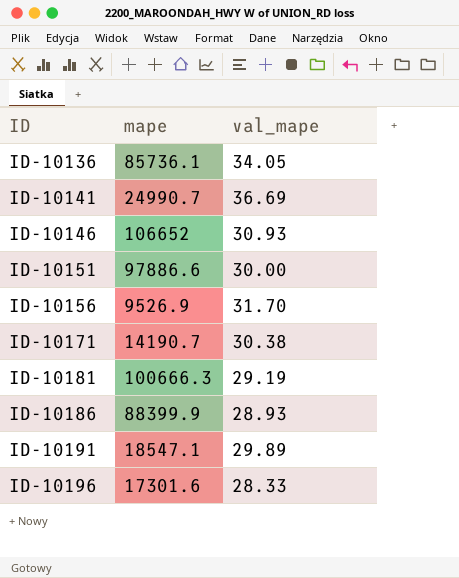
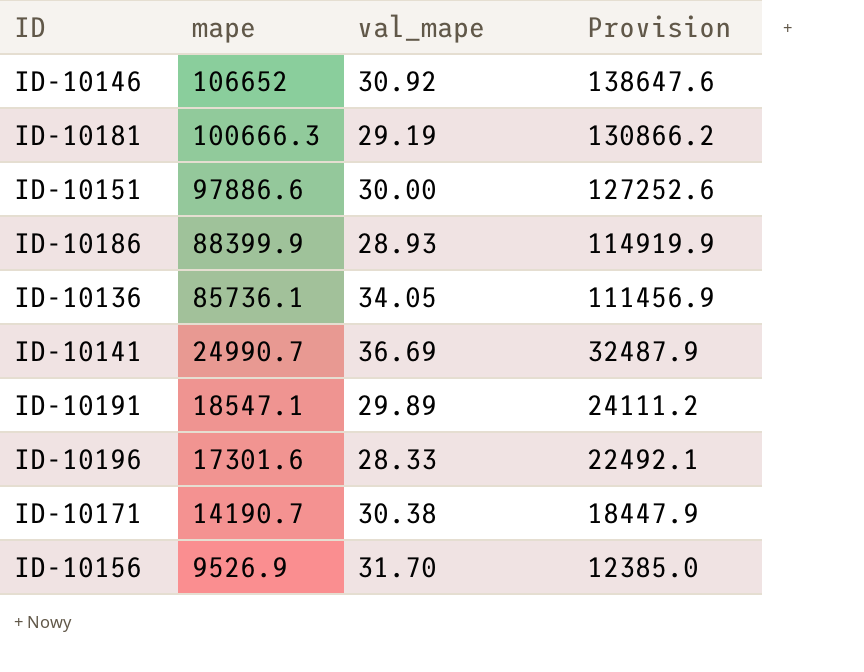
row order: ID ascending -> mape descending
column Provision | formula: none -> [mape] * 1.3
ID-10146 | val_mape: 30.93 -> 30.92

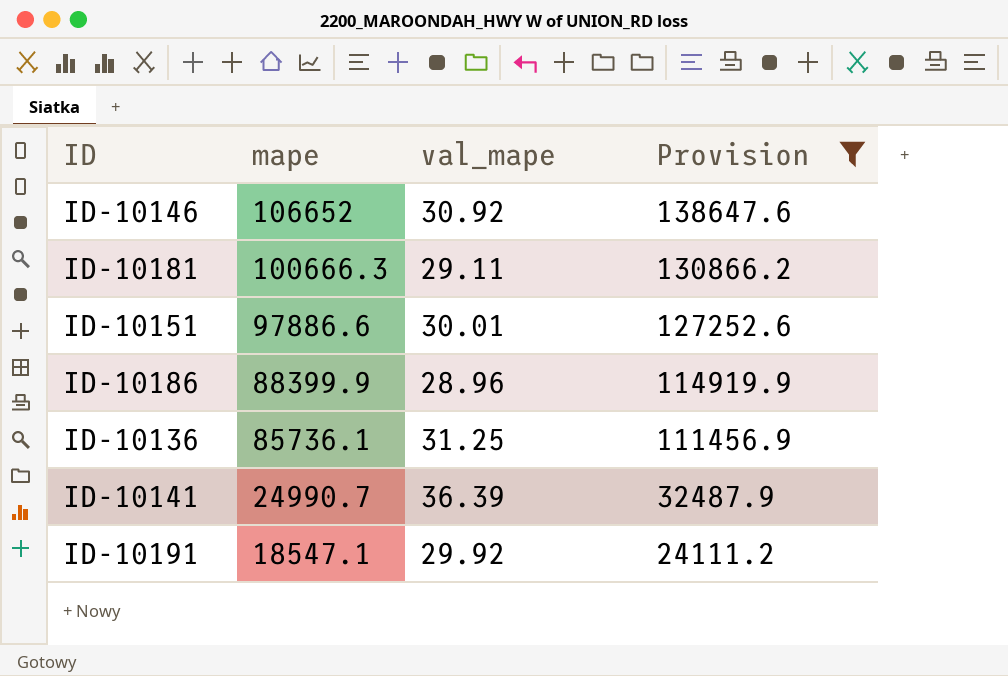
filter: none -> Provision >= 24111.2
ID-10181 | val_mape: 29.19 -> 29.11
ID-10151 | val_mape: 30.00 -> 30.01
ID-10186 | val_mape: 28.93 -> 28.96
ID-10136 | val_mape: 34.05 -> 31.25
ID-10141 | val_mape: 36.69 -> 36.39
ID-10191 | val_mape: 29.89 -> 29.92

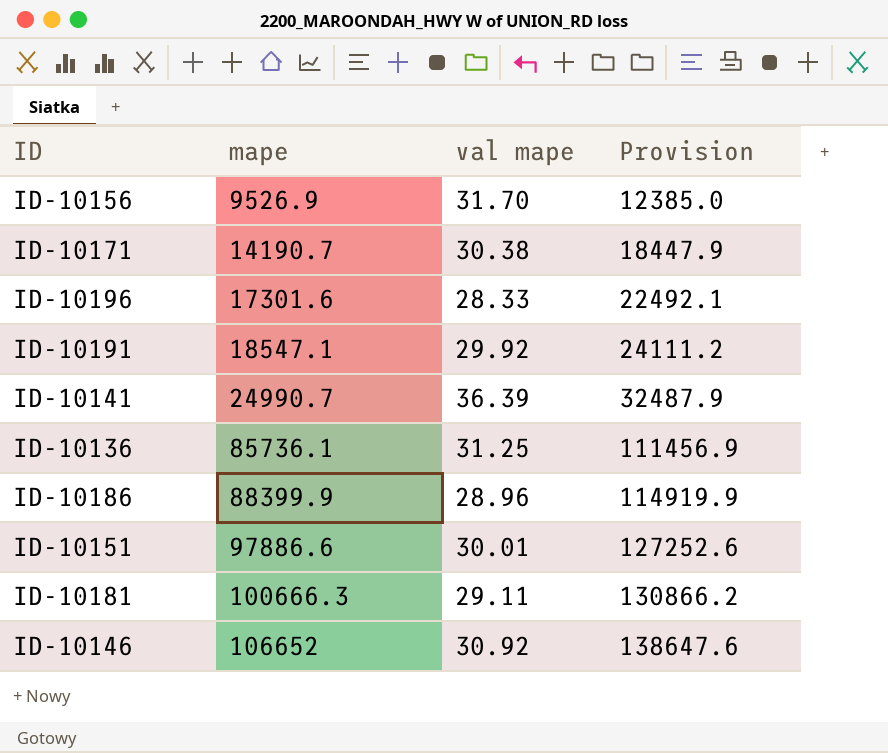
filter: Provision >= 24111.2 -> none
row order: mape descending -> mape ascending
column name: val_mape -> val mape

